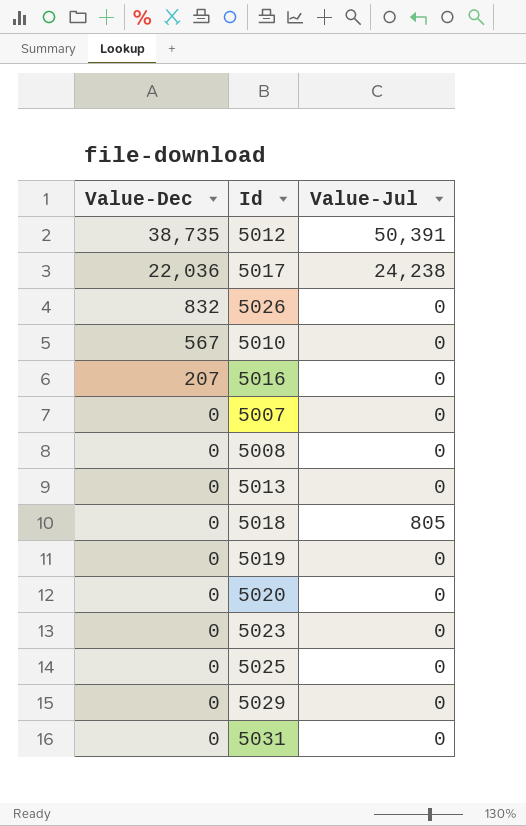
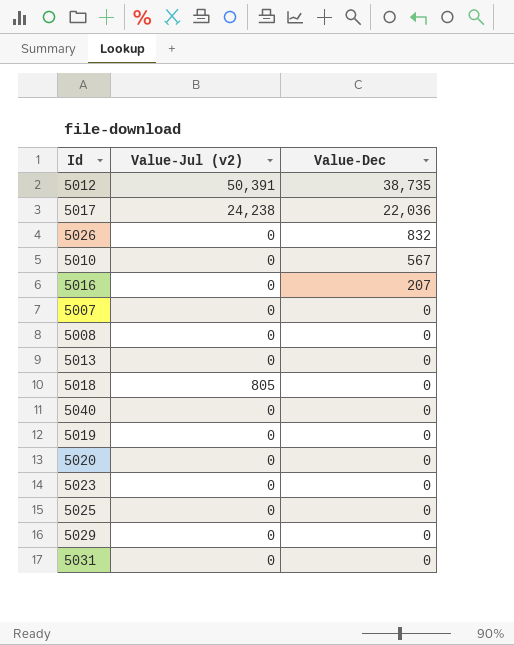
column name: Value-Jul -> Value-Jul (v2)
column Value-Dec | position: 1 -> 3
row 5040: none -> 0 | 0

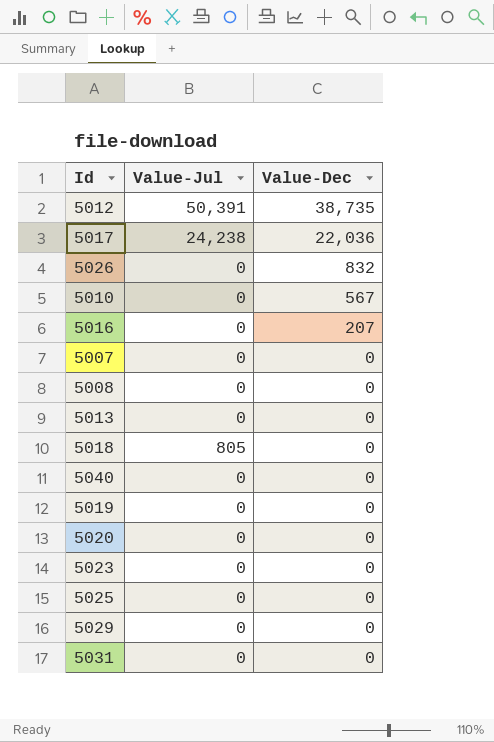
column name: Value-Jul (v2) -> Value-Jul

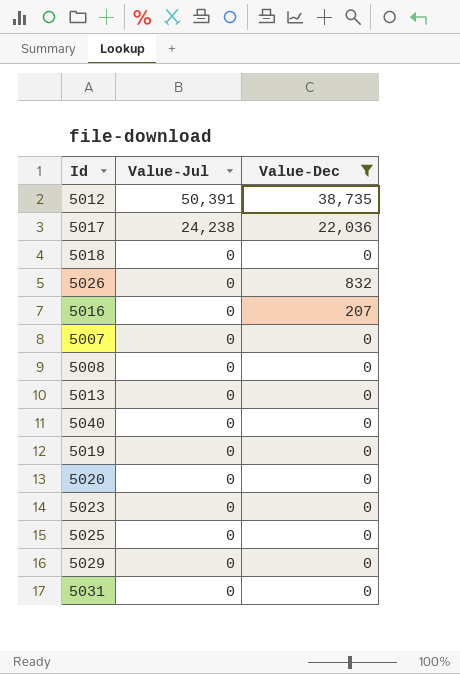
filter: none -> Value-Dec != 567
row order: Value-Dec descending -> Value-Jul descending
5018 | Value-Jul: 805 -> 0

